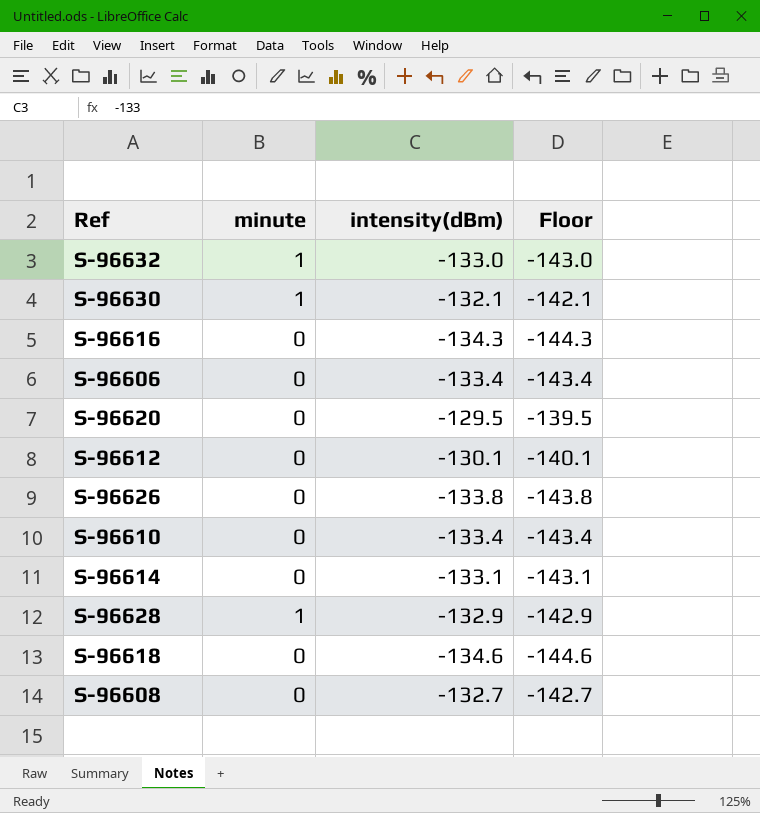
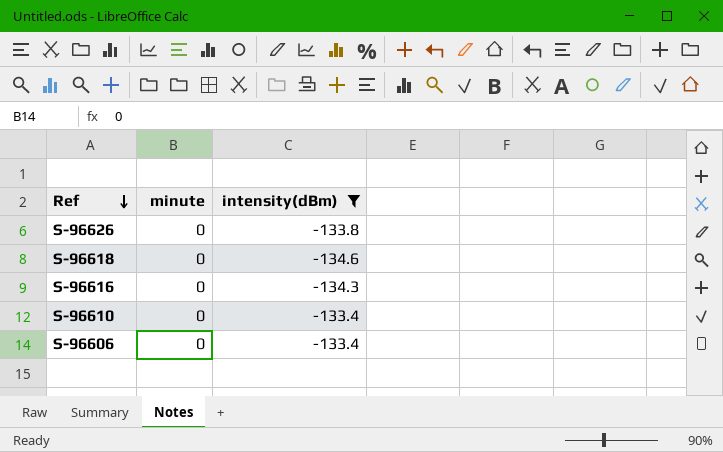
filter: none -> intensity(dBm) <= -133.4
row order: none -> Ref descending
column Floor | formula: [intensity(dBm)] - 10 -> none

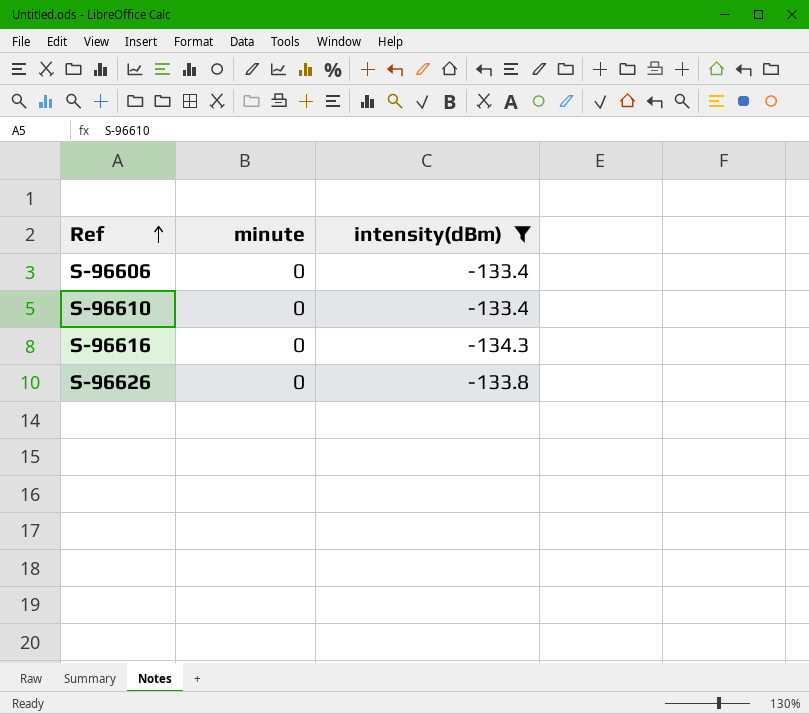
row order: Ref descending -> Ref ascending
row S-96618: 0 | -134.6 -> none

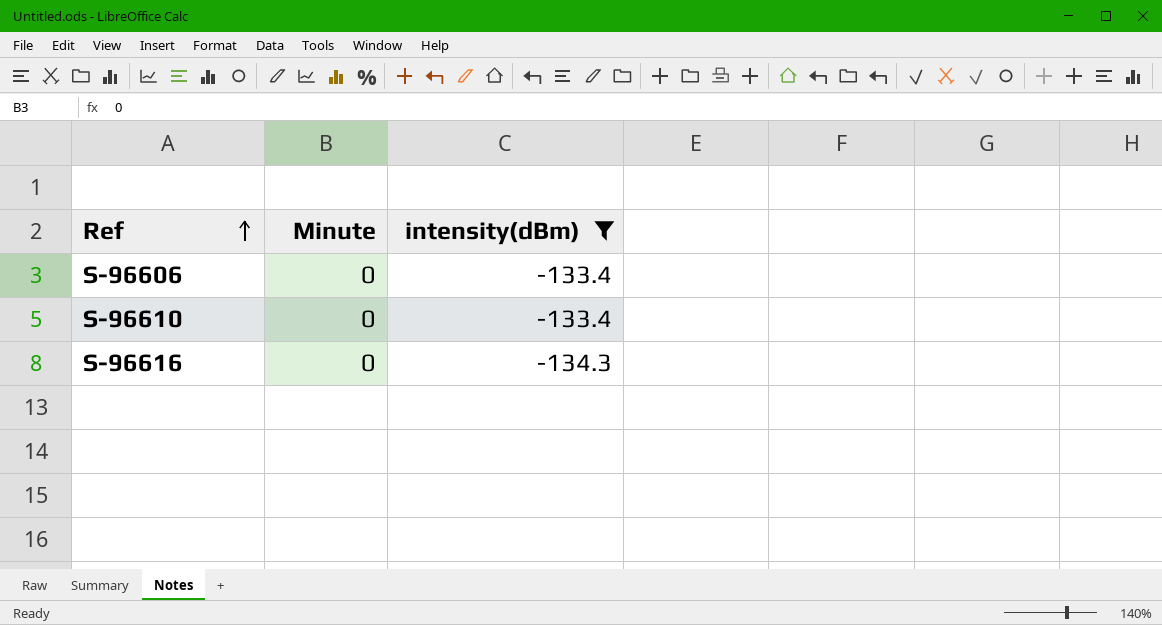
column name: minute -> Minute
row S-96626: 0 | -133.8 -> none

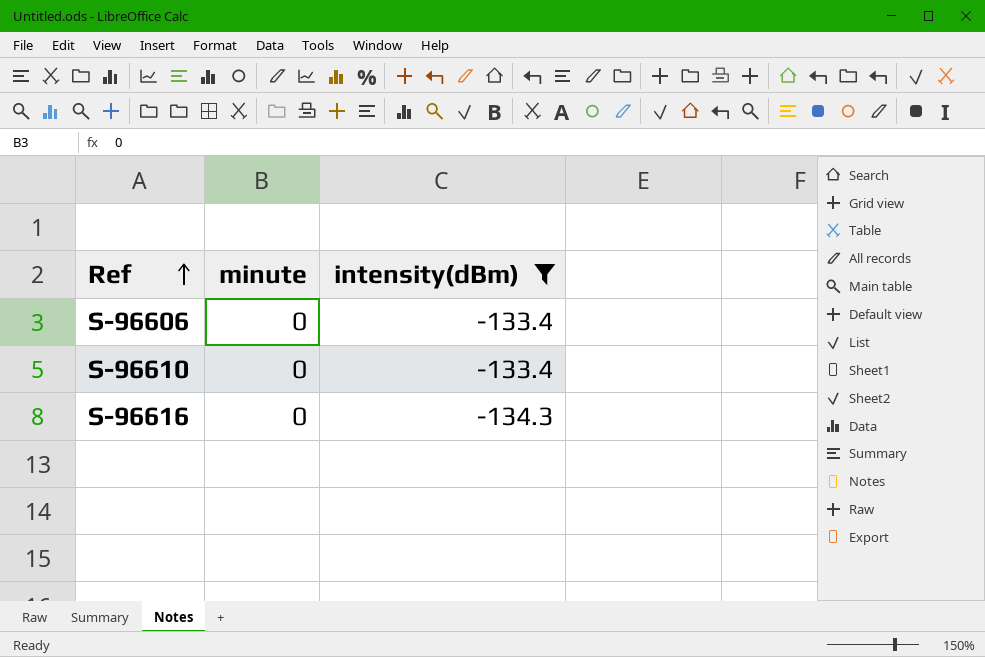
column name: Minute -> minute

